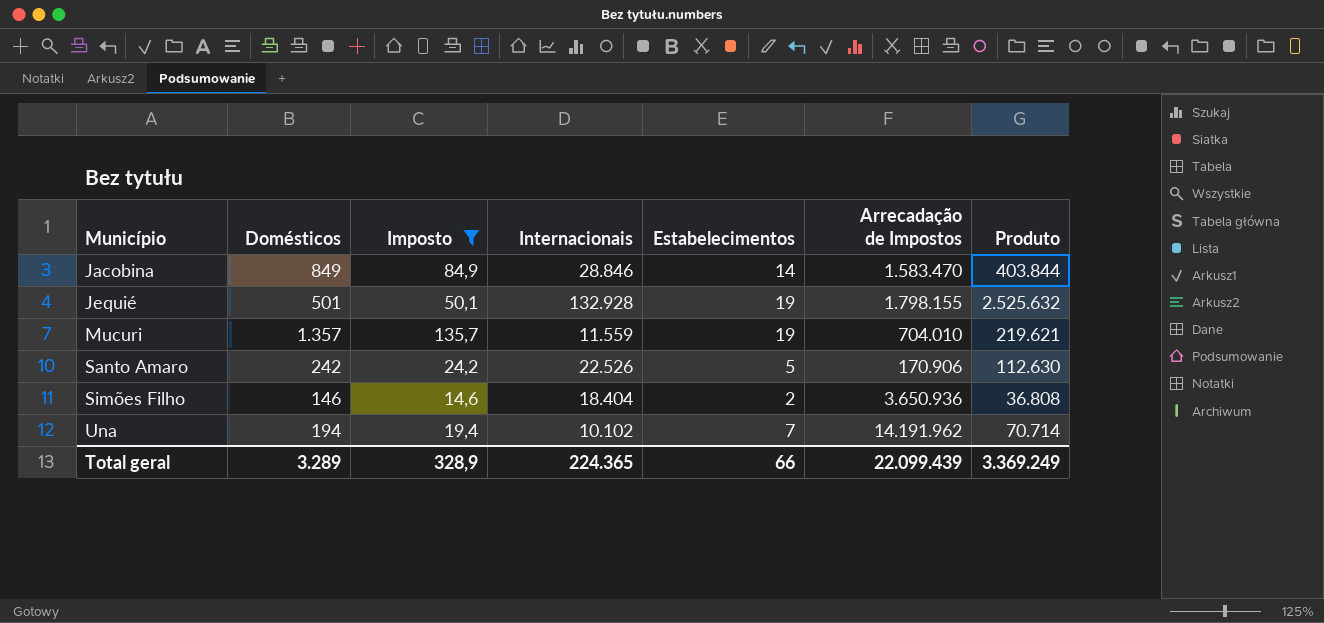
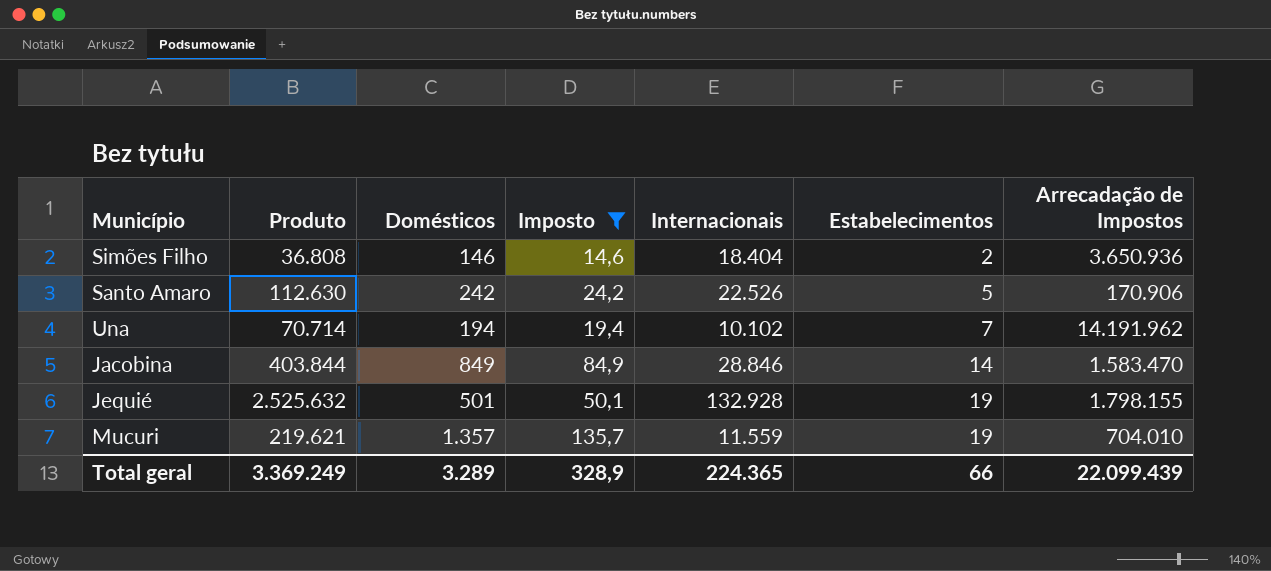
row order: Município ascending -> Estabelecimentos ascending
column Produto | position: 7 -> 2

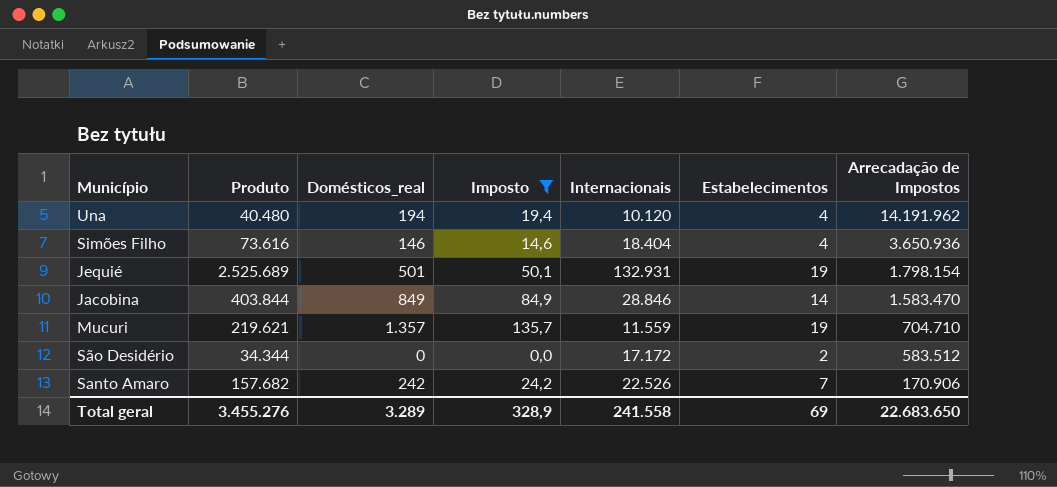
row order: Estabelecimentos ascending -> Arrecadação de Impostos descending
column name: Domésticos -> Domésticos_real
Una | Produto: 70.714 -> 40.480
Una | Internacionais: 10.102 -> 10.120
Una | Estabelecimentos: 7 -> 4
Simões Filho | Produto: 36.808 -> 73.616
Simões Filho | Estabelecimentos: 2 -> 4
Jequié | Produto: 2.525.632 -> 2.525.689
Jequié | Internacionais: 132.928 -> 132.931
Jequié | Arrecadação de Impostos: 1.798.155 -> 1.798.154
Mucuri | Arrecadação de Impostos: 704.010 -> 704.710
row São Desidério: none -> 34.344 | 0 | 0,0 | 17.172 | 2 | 583.512
Santo Amaro | Produto: 112.630 -> 157.682
Santo Amaro | Estabelecimentos: 5 -> 7
Total geral | Produto: 3.369.249 -> 3.455.276
Total geral | Internacionais: 224.365 -> 241.558
Total geral | Estabelecimentos: 66 -> 69
Total geral | Arrecadação de Impostos: 22.099.439 -> 22.683.650

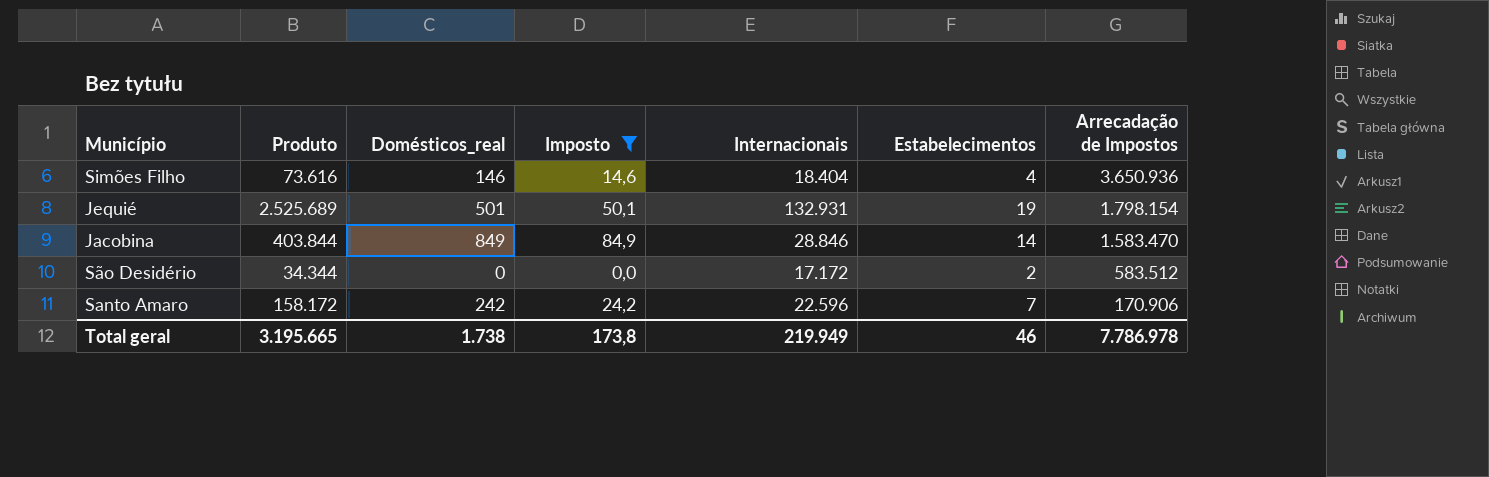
row Una: 40.480 | 194 | 19,4 | 10.120 | 4 | 14.191.962 -> none
row Mucuri: 219.621 | 1.357 | 135,7 | 11.559 | 19 | 704.710 -> none
Santo Amaro | Produto: 157.682 -> 158.172
Santo Amaro | Internacionais: 22.526 -> 22.596
Total geral | Produto: 3.455.276 -> 3.195.665
Total geral | Domésticos_real: 3.289 -> 1.738
Total geral | Imposto: 328,9 -> 173,8
Total geral | Internacionais: 241.558 -> 219.949
Total geral | Estabelecimentos: 69 -> 46
Total geral | Arrecadação de Impostos: 22.683.650 -> 7.786.978

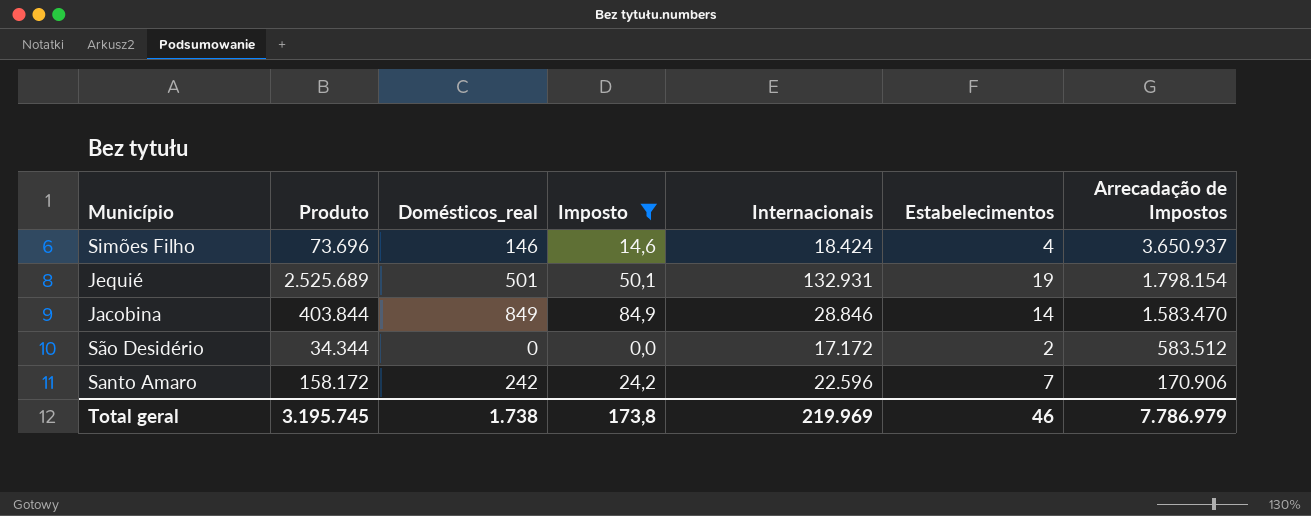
Simões Filho | Produto: 73.616 -> 73.696
Simões Filho | Internacionais: 18.404 -> 18.424
Simões Filho | Arrecadação de Impostos: 3.650.936 -> 3.650.937
Total geral | Produto: 3.195.665 -> 3.195.745
Total geral | Internacionais: 219.949 -> 219.969
Total geral | Arrecadação de Impostos: 7.786.978 -> 7.786.979

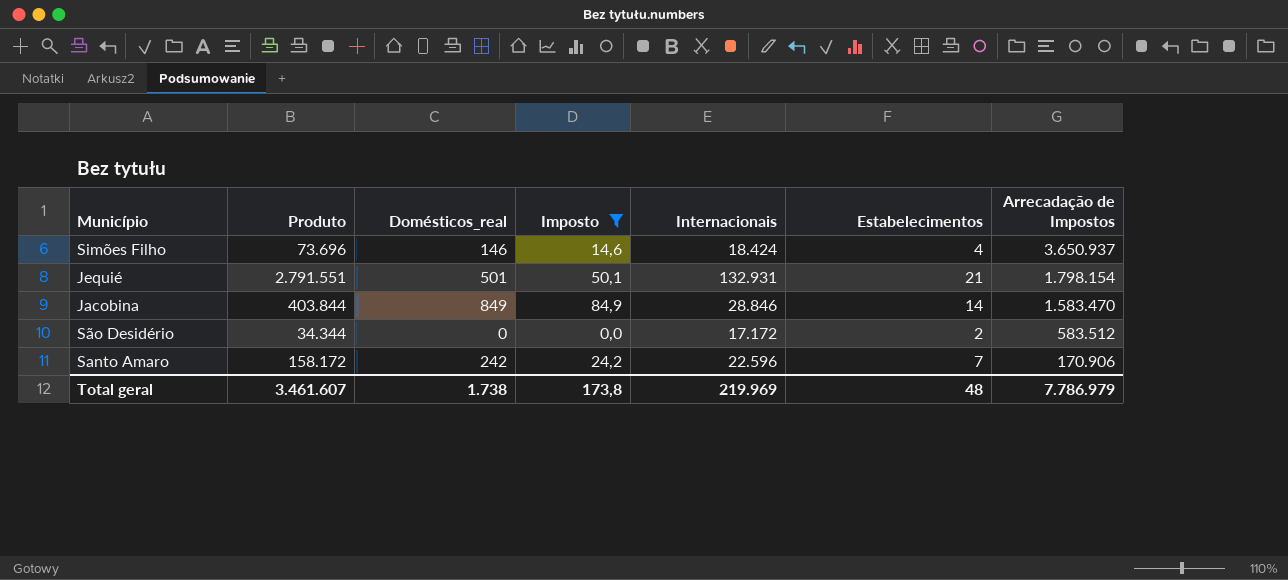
Jequié | Produto: 2.525.689 -> 2.791.551
Jequié | Estabelecimentos: 19 -> 21
Total geral | Produto: 3.195.745 -> 3.461.607
Total geral | Estabelecimentos: 46 -> 48

